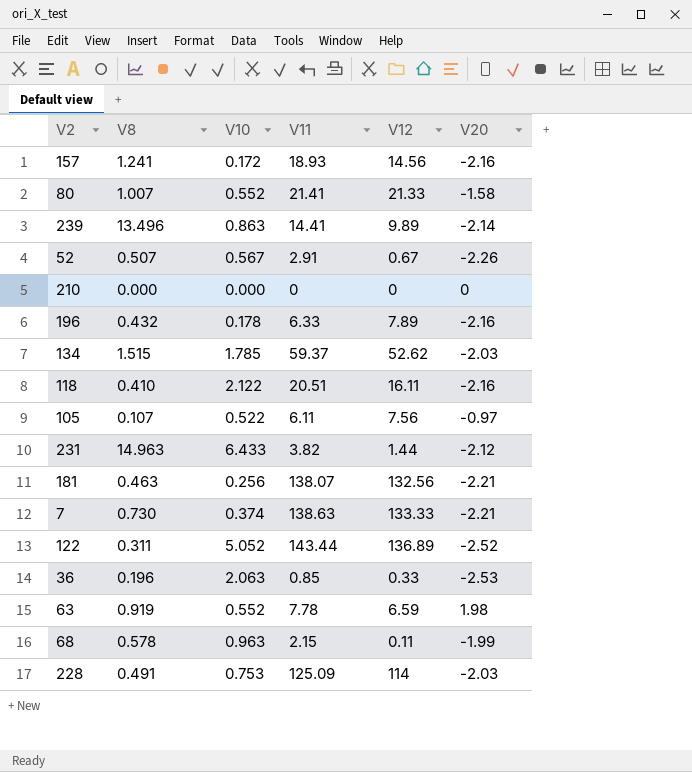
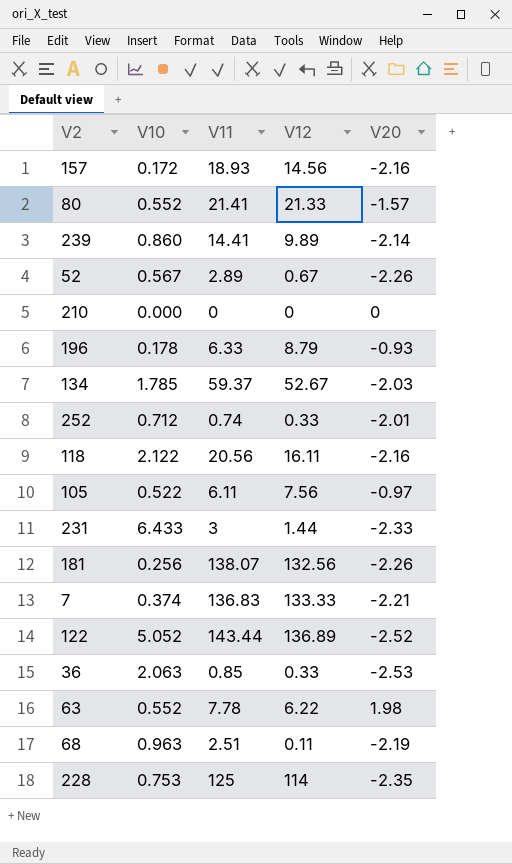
column V8 | position: 2 -> none
80 | V20: -1.58 -> -1.57
239 | V10: 0.863 -> 0.860
52 | V11: 2.91 -> 2.89
196 | V12: 7.89 -> 8.79
196 | V20: -2.16 -> -0.93
134 | V12: 52.62 -> 52.67
row 252: none -> 0.712 | 0.74 | 0.33 | -2.01
118 | V11: 20.51 -> 20.56
231 | V11: 3.82 -> 3
231 | V20: -2.12 -> -2.33
181 | V20: -2.21 -> -2.26
7 | V11: 138.63 -> 136.83
63 | V12: 6.59 -> 6.22
68 | V11: 2.15 -> 2.51
68 | V20: -1.99 -> -2.19
228 | V11: 125.09 -> 125
228 | V20: -2.03 -> -2.35

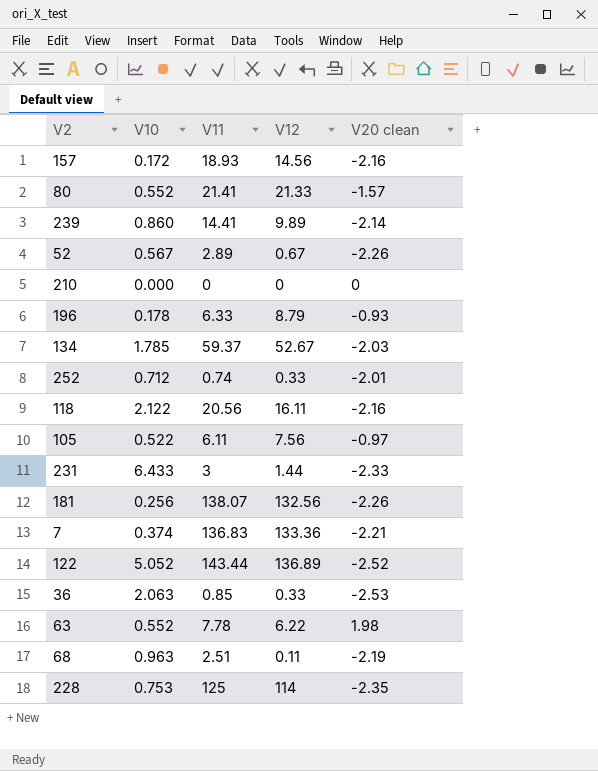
column name: V20 -> V20 clean
7 | V12: 133.33 -> 133.36

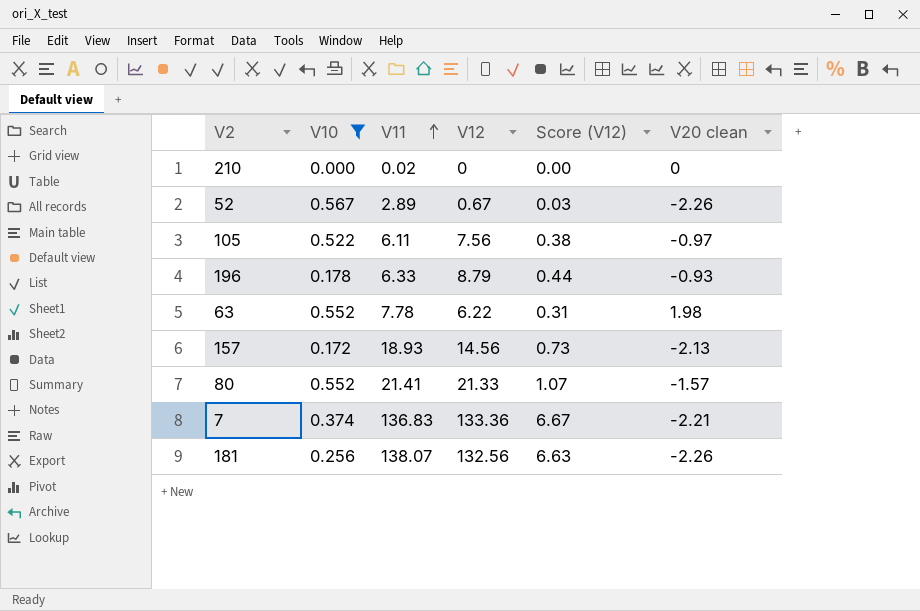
filter: none -> V10 <= 0.567
row order: none -> V11 ascending
column Score (V12) | formula: none -> [V12] * 0.05
210 | V11: 0 -> 0.02
157 | V20 clean: -2.16 -> -2.13

